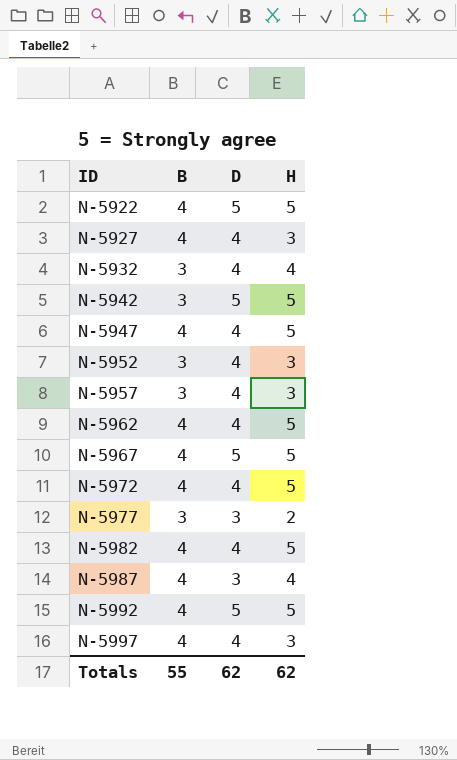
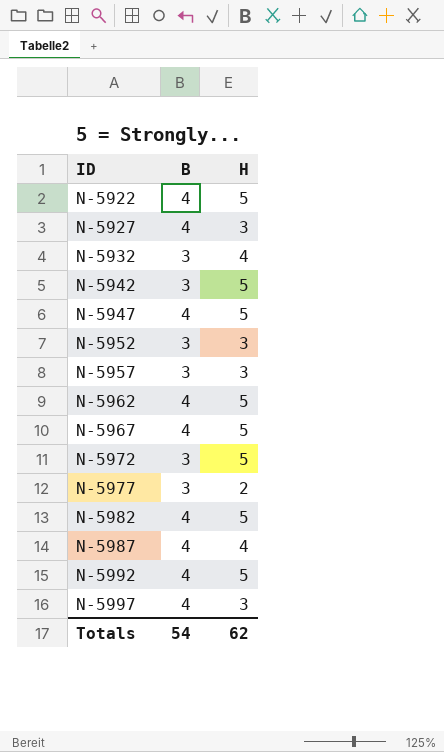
column D | position: 3 -> none
N-5972 | B: 4 -> 3
Totals | B: 55 -> 54

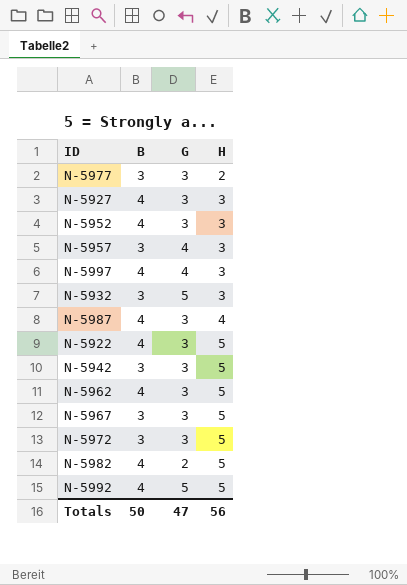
row order: ID ascending -> H ascending
column G | position: none -> 3
row N-5947: 4 | 5 -> none
N-5952 | B: 3 -> 4
N-5932 | H: 4 -> 3
N-5967 | B: 4 -> 3
Totals | B: 54 -> 50
Totals | H: 62 -> 56

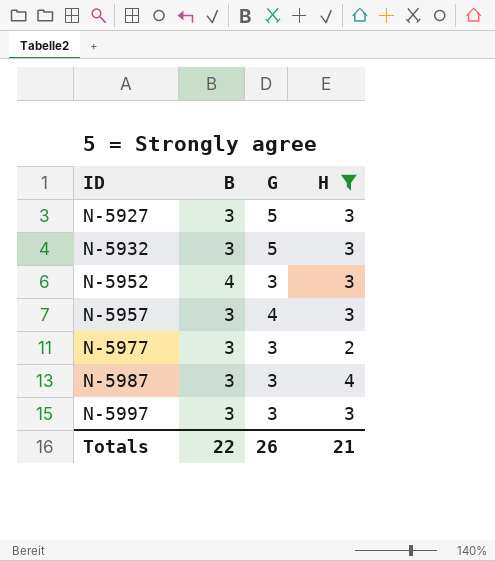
filter: none -> H != 5
row order: H ascending -> ID ascending
N-5927 | B: 4 -> 3
N-5927 | G: 3 -> 5
N-5987 | B: 4 -> 3
N-5997 | B: 4 -> 3
N-5997 | G: 4 -> 3
Totals | B: 50 -> 22
Totals | G: 47 -> 26
Totals | H: 56 -> 21

